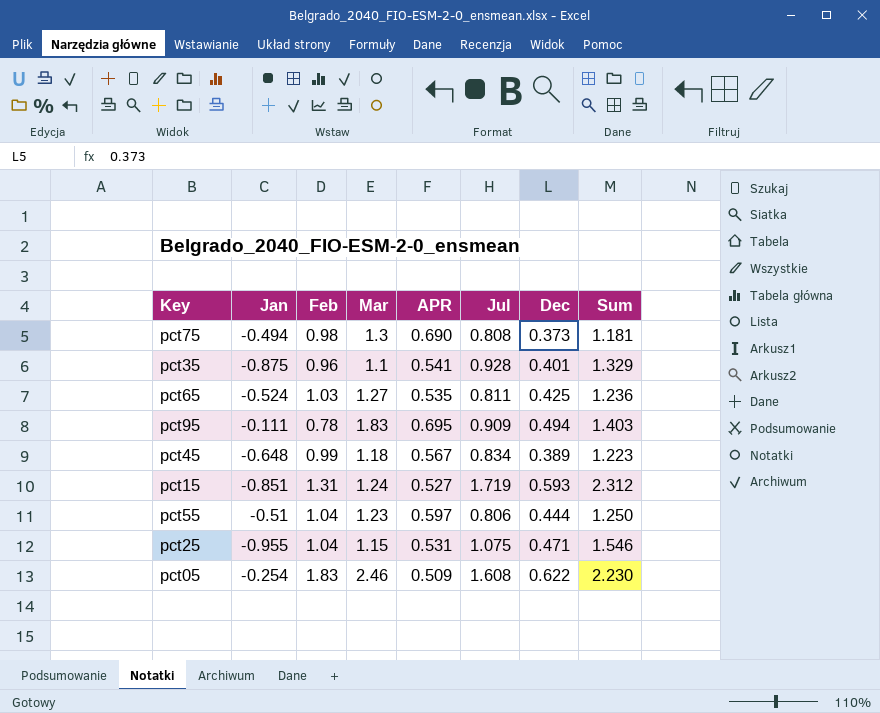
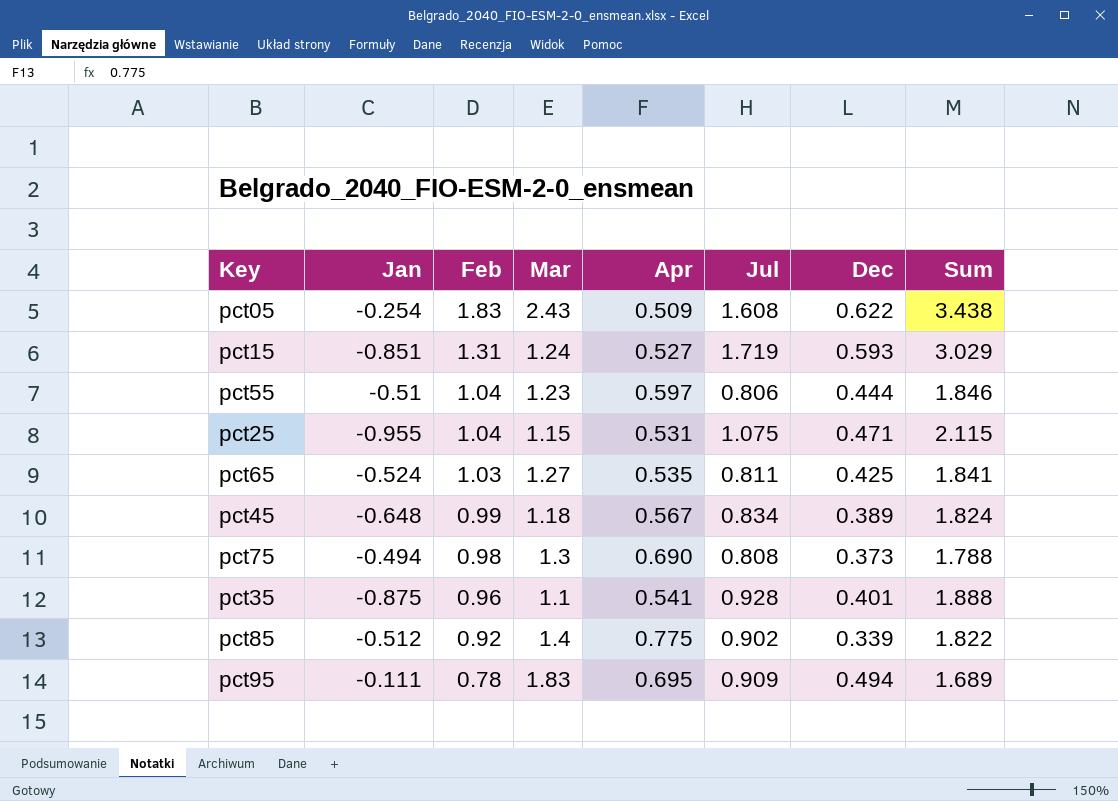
row order: none -> Feb descending
column name: APR -> Apr
column Sum | formula: [Jul] + [Dec] -> [Feb] + [Jul]
pct05 | Mar: 2.46 -> 2.43
row pct85: none -> -0.512 | 0.92 | 1.4 | 0.775 | 0.902 | 0.339 | 1.822

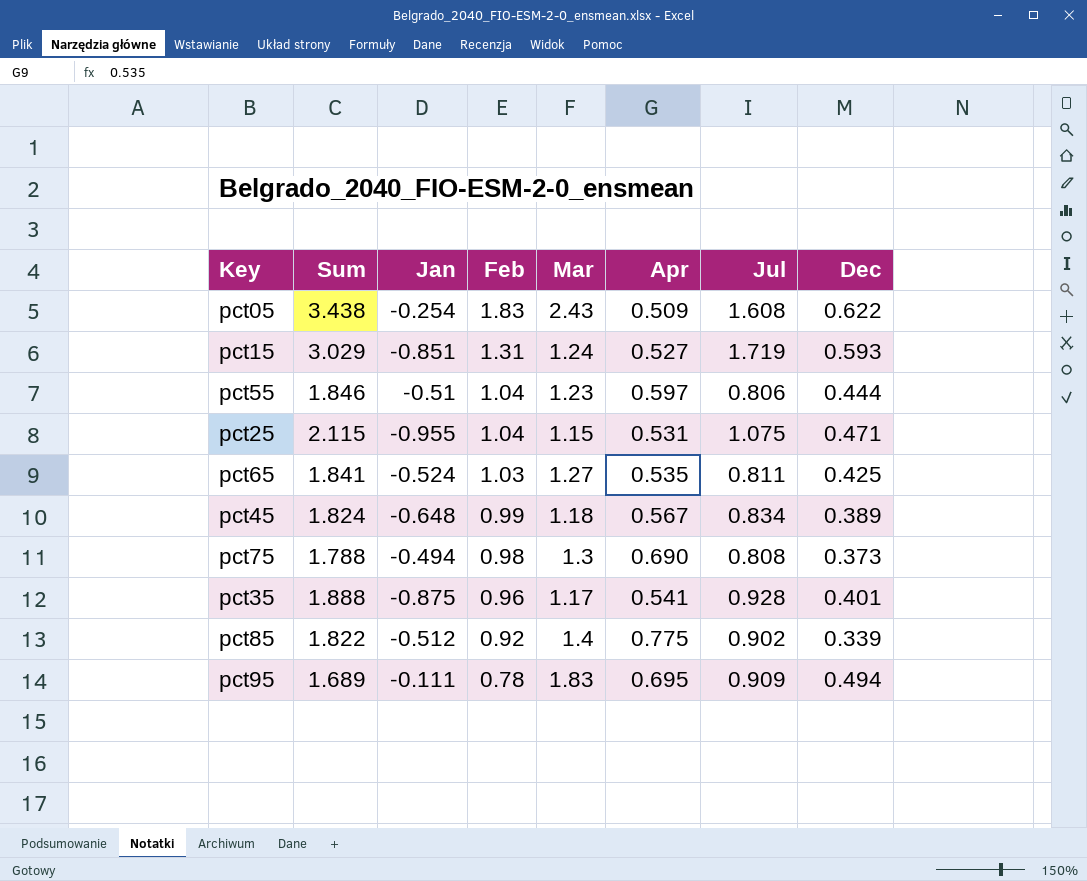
column Sum | position: 8 -> 2
pct35 | Mar: 1.1 -> 1.17

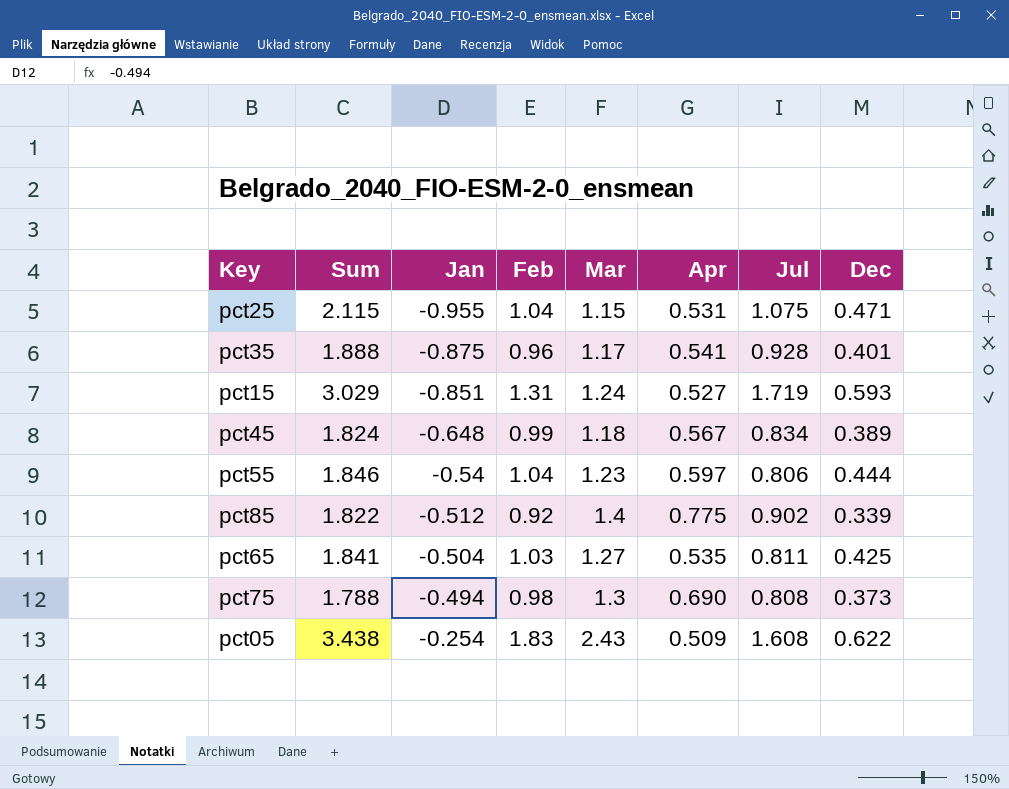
row order: Feb descending -> Jan ascending
row pct95: 1.689 | -0.111 | 0.78 | 1.83 | 0.695 | 0.909 | 0.494 -> none
pct55 | Jan: -0.51 -> -0.54
pct65 | Jan: -0.524 -> -0.504

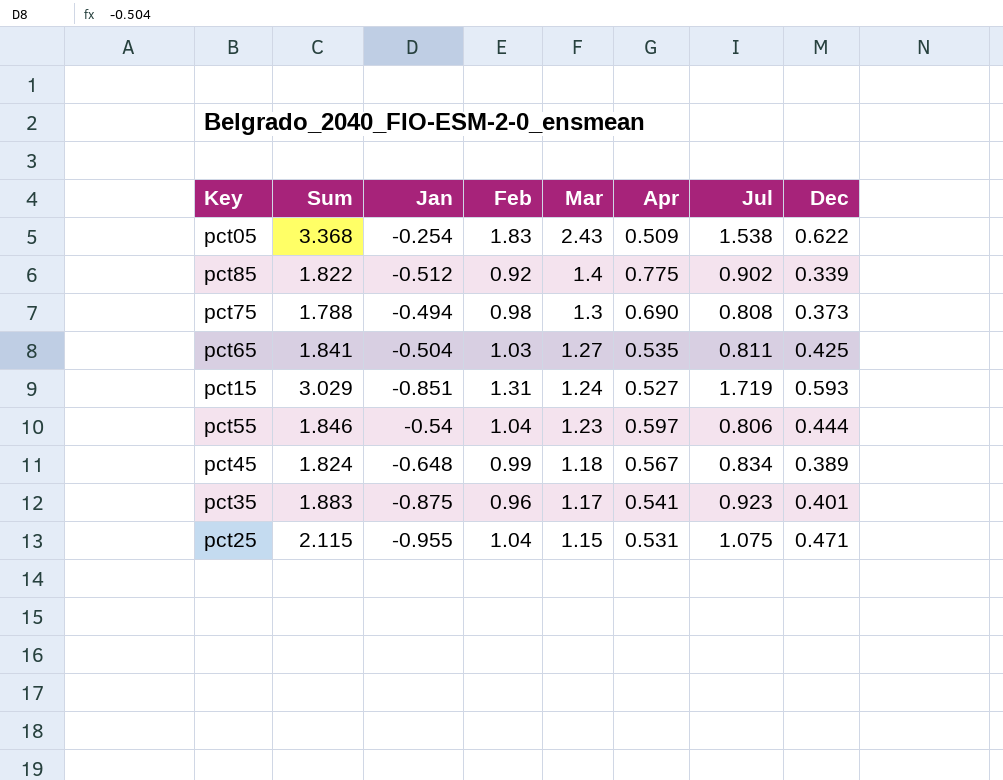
row order: Jan ascending -> Mar descending
pct05 | Sum: 3.438 -> 3.368
pct05 | Jul: 1.608 -> 1.538
pct35 | Sum: 1.888 -> 1.883
pct35 | Jul: 0.928 -> 0.923

